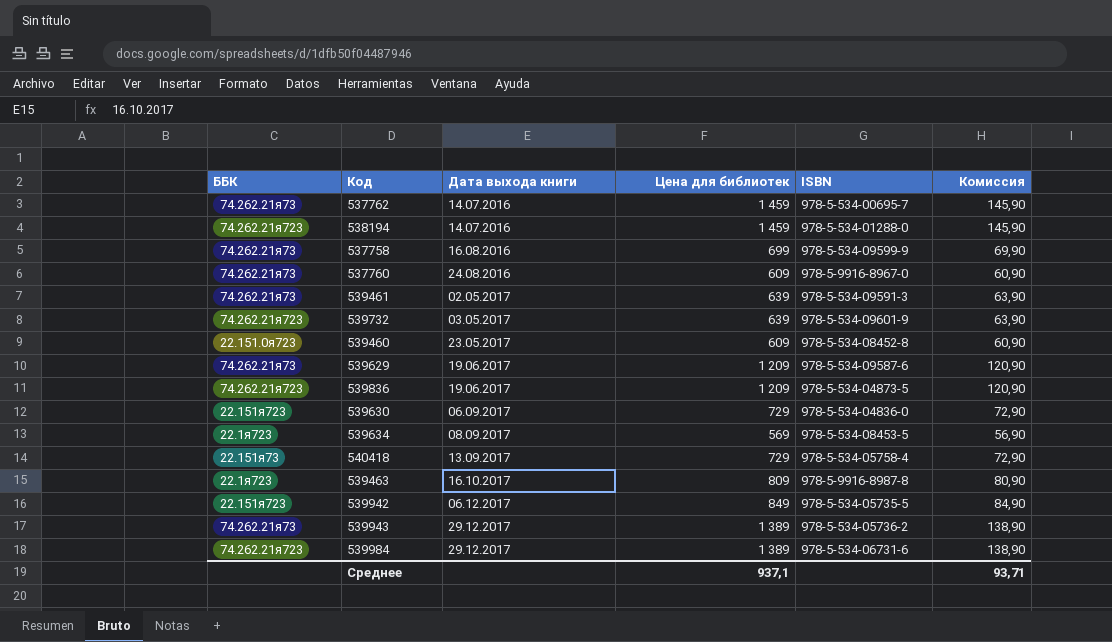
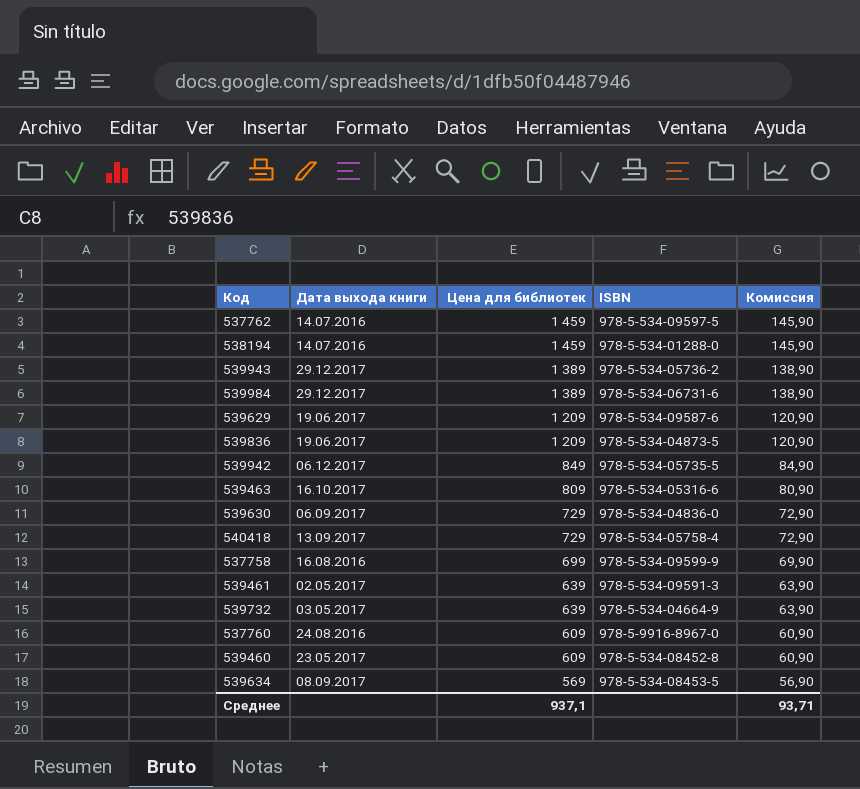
row order: Дата выхода книги ascending -> Цена для библиотек descending
column ББК | position: 1 -> none
537762 | ISBN: 978-5-534-00695-7 -> 978-5-534-09597-5
539463 | ISBN: 978-5-9916-8987-8 -> 978-5-534-05316-6
539732 | ISBN: 978-5-534-09601-9 -> 978-5-534-04664-9

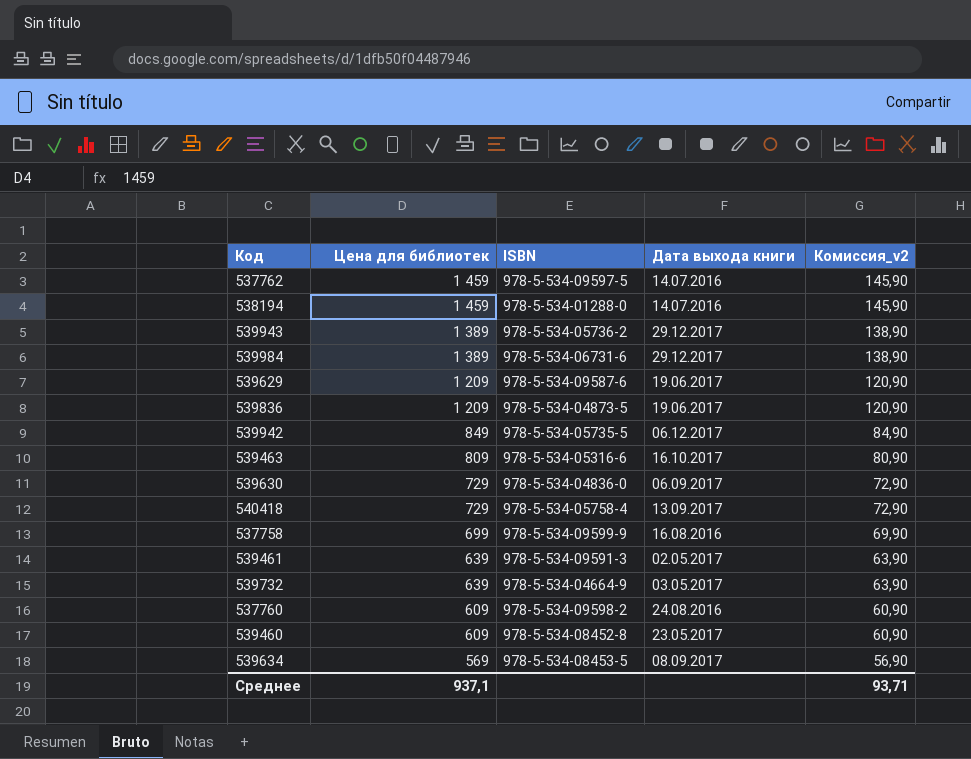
column Дата выхода книги | position: 2 -> 4
column name: Комиссия -> Комиссия_v2
537760 | ISBN: 978-5-9916-8967-0 -> 978-5-534-09598-2

